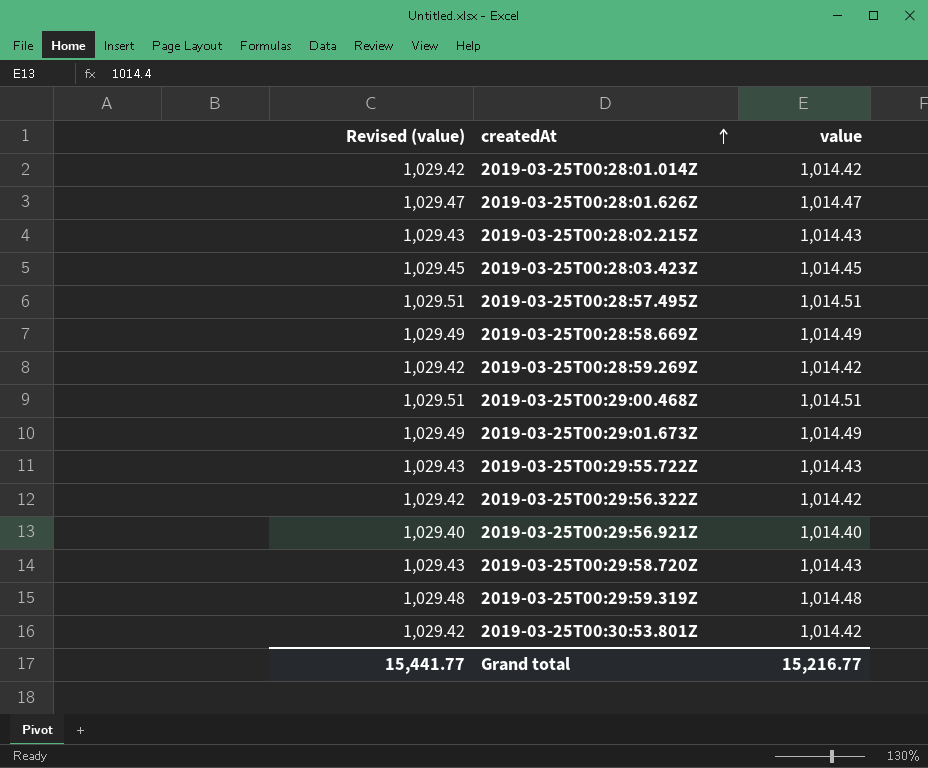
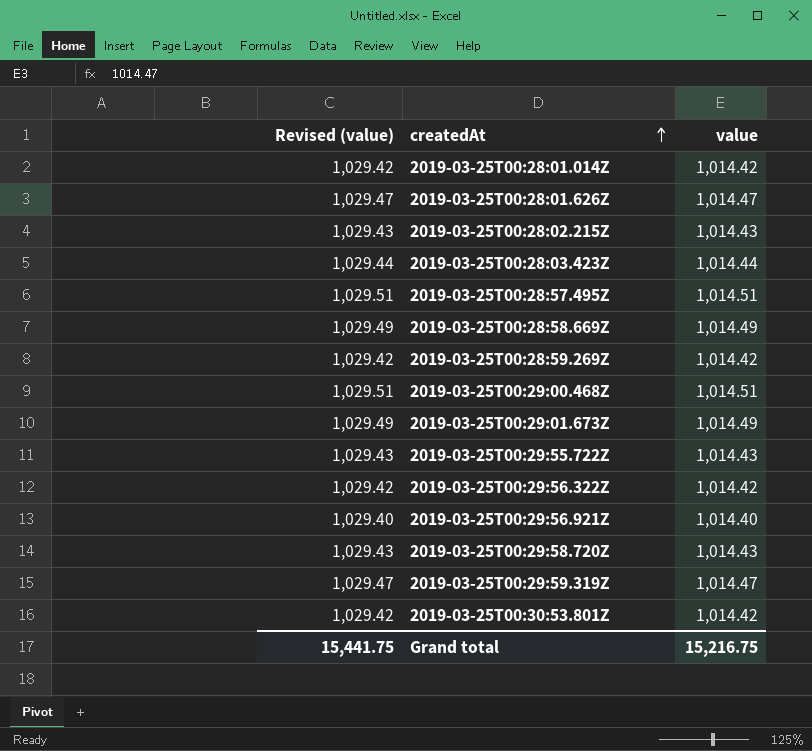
2019-03-25T00:28:03.423Z | Revised (value): 1,029.45 -> 1,029.44
2019-03-25T00:28:03.423Z | value: 1,014.45 -> 1,014.44
2019-03-25T00:29:59.319Z | Revised (value): 1,029.48 -> 1,029.47
2019-03-25T00:29:59.319Z | value: 1,014.48 -> 1,014.47
Grand total | Revised (value): 15,441.77 -> 15,441.75
Grand total | value: 15,216.77 -> 15,216.75

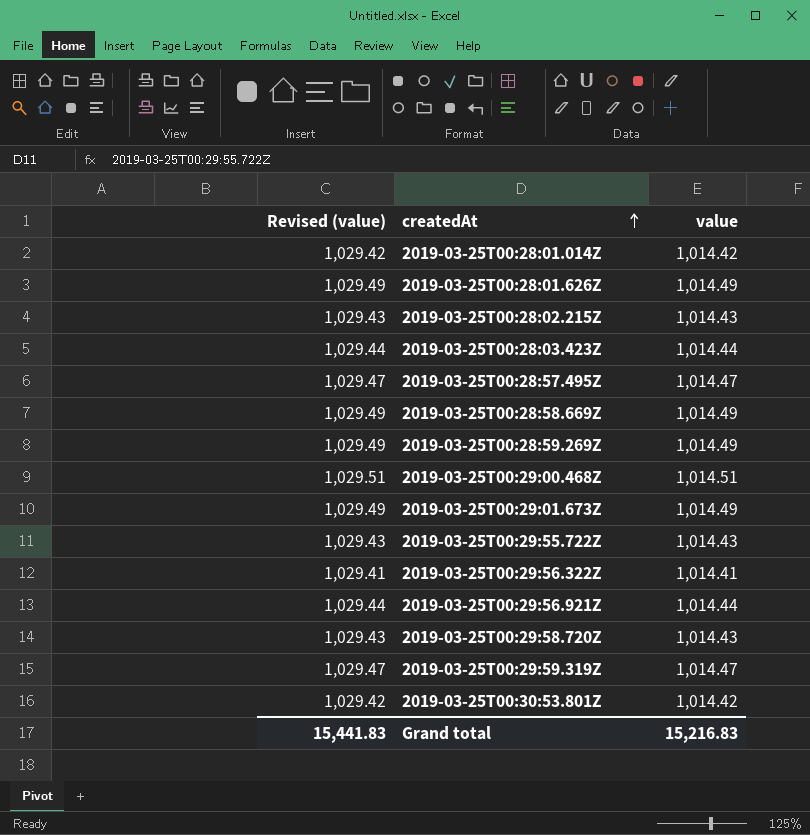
2019-03-25T00:28:01.626Z | Revised (value): 1,029.47 -> 1,029.49
2019-03-25T00:28:01.626Z | value: 1,014.47 -> 1,014.49
2019-03-25T00:28:57.495Z | Revised (value): 1,029.51 -> 1,029.47
2019-03-25T00:28:57.495Z | value: 1,014.51 -> 1,014.47
2019-03-25T00:28:59.269Z | Revised (value): 1,029.42 -> 1,029.49
2019-03-25T00:28:59.269Z | value: 1,014.42 -> 1,014.49
2019-03-25T00:29:56.322Z | Revised (value): 1,029.42 -> 1,029.41
2019-03-25T00:29:56.322Z | value: 1,014.42 -> 1,014.41
2019-03-25T00:29:56.921Z | Revised (value): 1,029.40 -> 1,029.44
2019-03-25T00:29:56.921Z | value: 1,014.40 -> 1,014.44
Grand total | Revised (value): 15,441.75 -> 15,441.83
Grand total | value: 15,216.75 -> 15,216.83

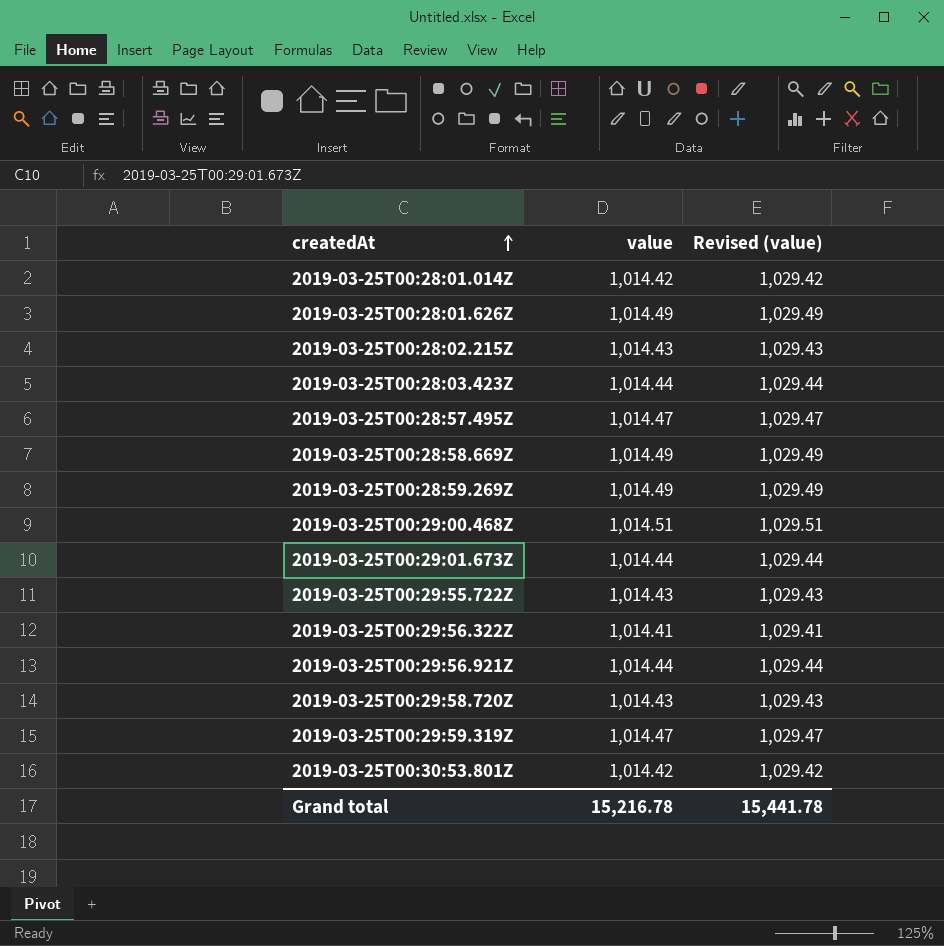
column Revised (value) | position: 1 -> 3
2019-03-25T00:29:01.673Z | value: 1,014.49 -> 1,014.44
2019-03-25T00:29:01.673Z | Revised (value): 1,029.49 -> 1,029.44
Grand total | value: 15,216.83 -> 15,216.78
Grand total | Revised (value): 15,441.83 -> 15,441.78

